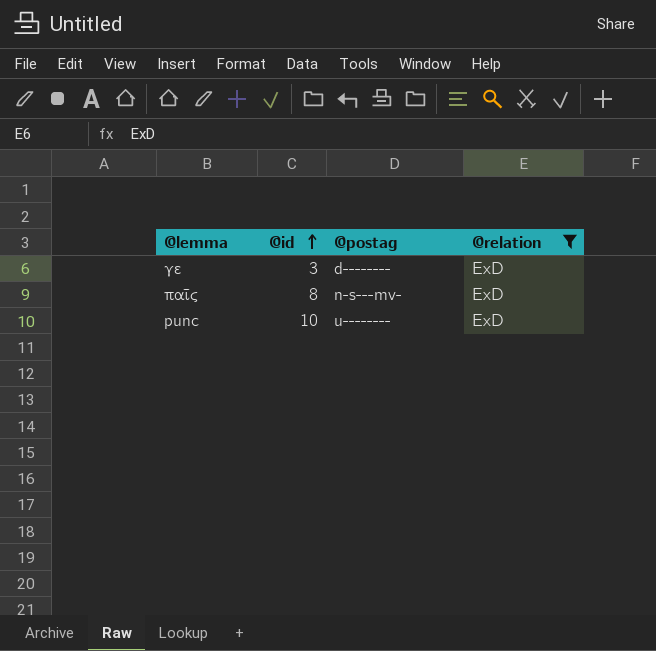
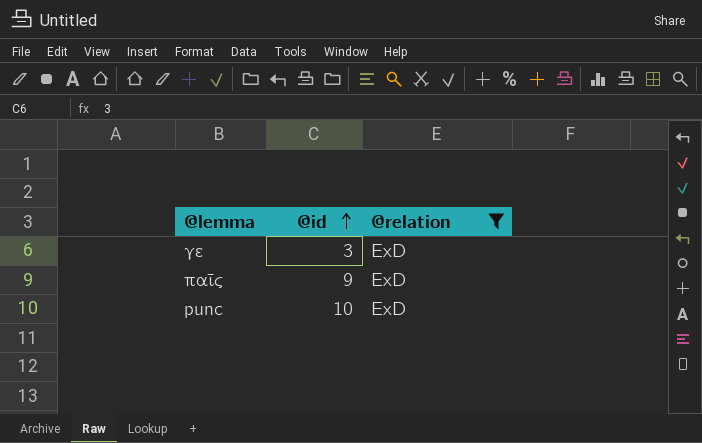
column @postag | position: 3 -> none
παῖς | @id: 8 -> 9

